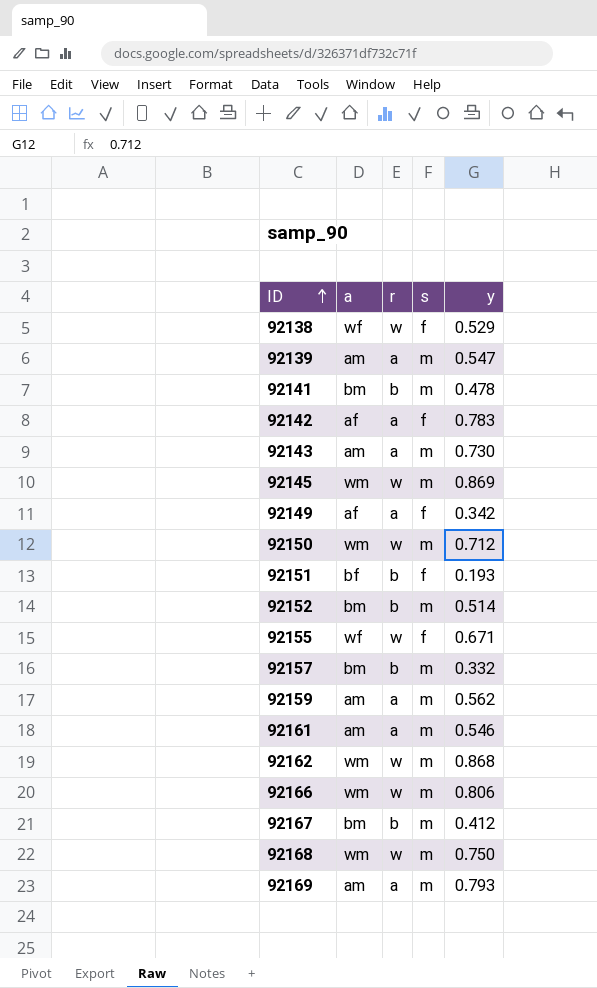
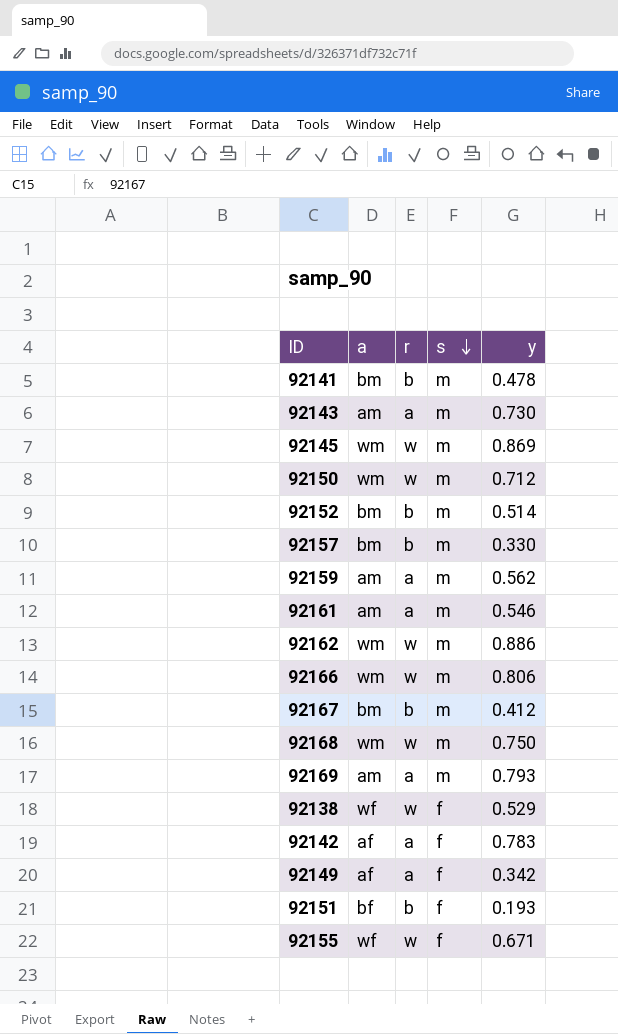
row order: ID ascending -> s descending
row 92139: am | a | m | 0.547 -> none
92157 | y: 0.332 -> 0.330
92162 | y: 0.868 -> 0.886

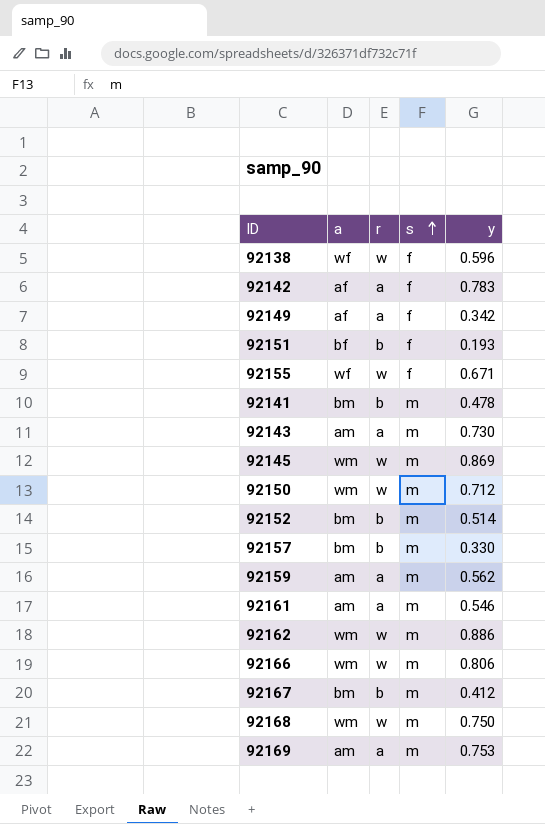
row order: s descending -> s ascending
92138 | y: 0.529 -> 0.596
92169 | y: 0.793 -> 0.753

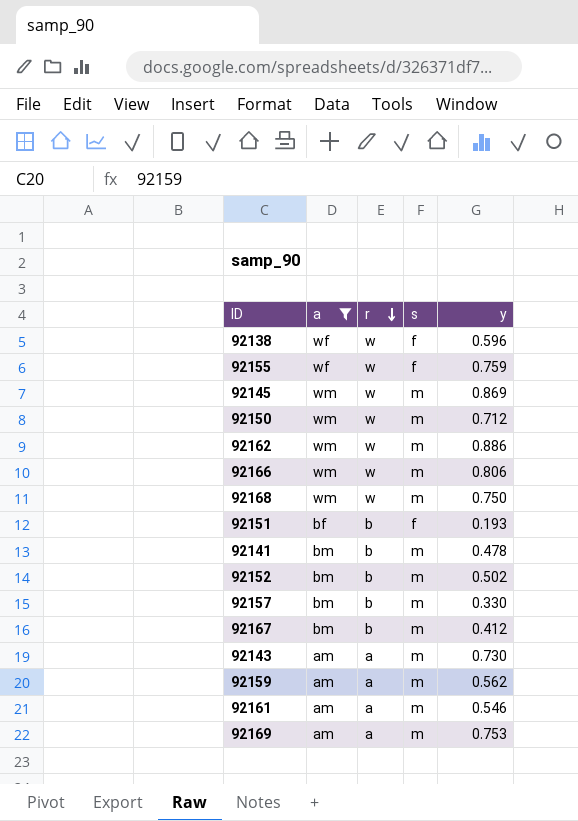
filter: none -> a != af
row order: s ascending -> r descending
92155 | y: 0.671 -> 0.759
92152 | y: 0.514 -> 0.502

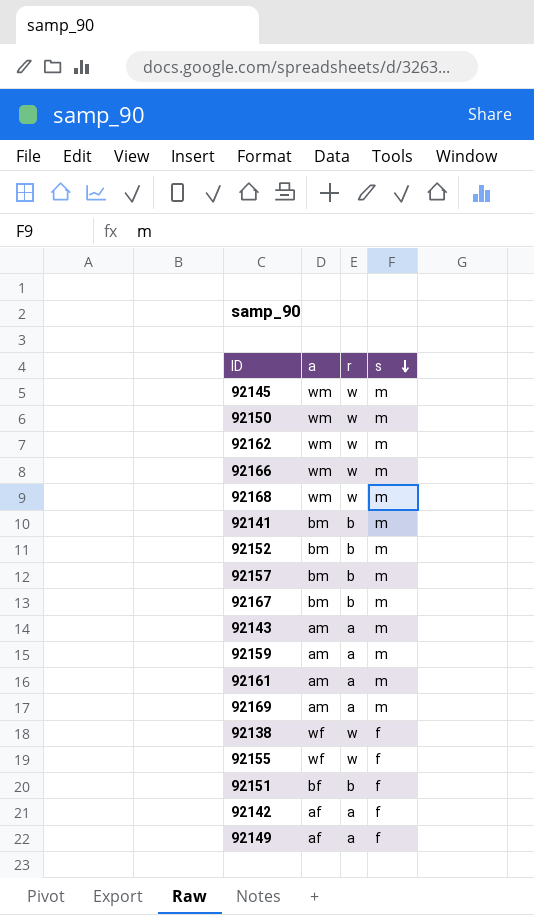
filter: a != af -> none
row order: r descending -> s descending
column y | position: 5 -> none

